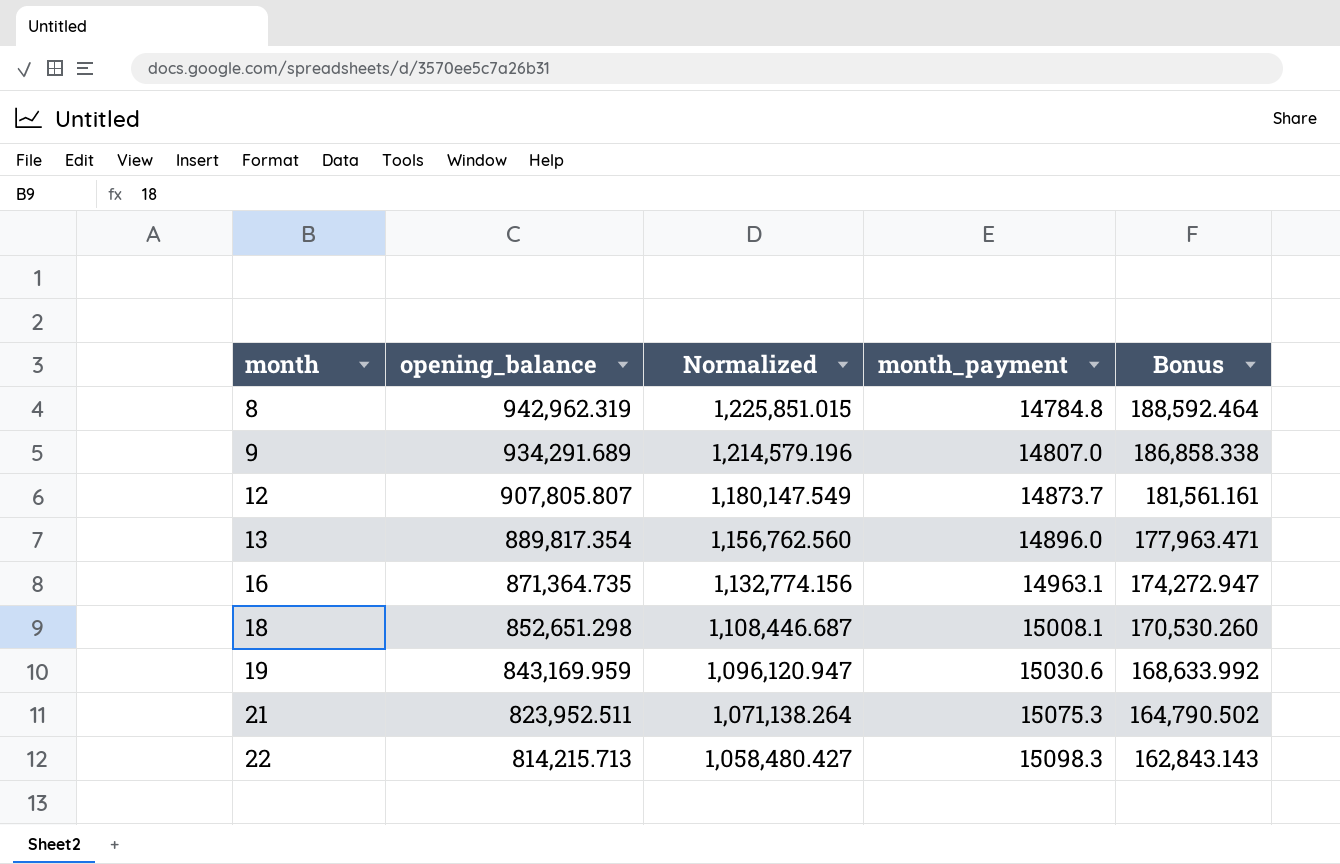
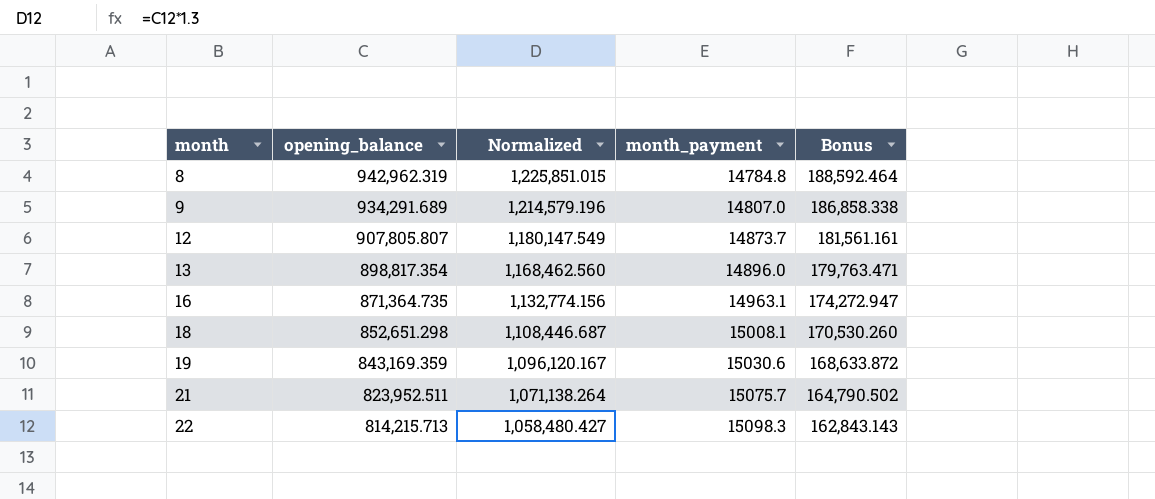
13 | opening_balance: 889,817.354 -> 898,817.354
13 | Normalized: 1,156,762.560 -> 1,168,462.560
13 | Bonus: 177,963.471 -> 179,763.471
19 | opening_balance: 843,169.959 -> 843,169.359
19 | Normalized: 1,096,120.947 -> 1,096,120.167
19 | Bonus: 168,633.992 -> 168,633.872
21 | month_payment: 15075.3 -> 15075.7

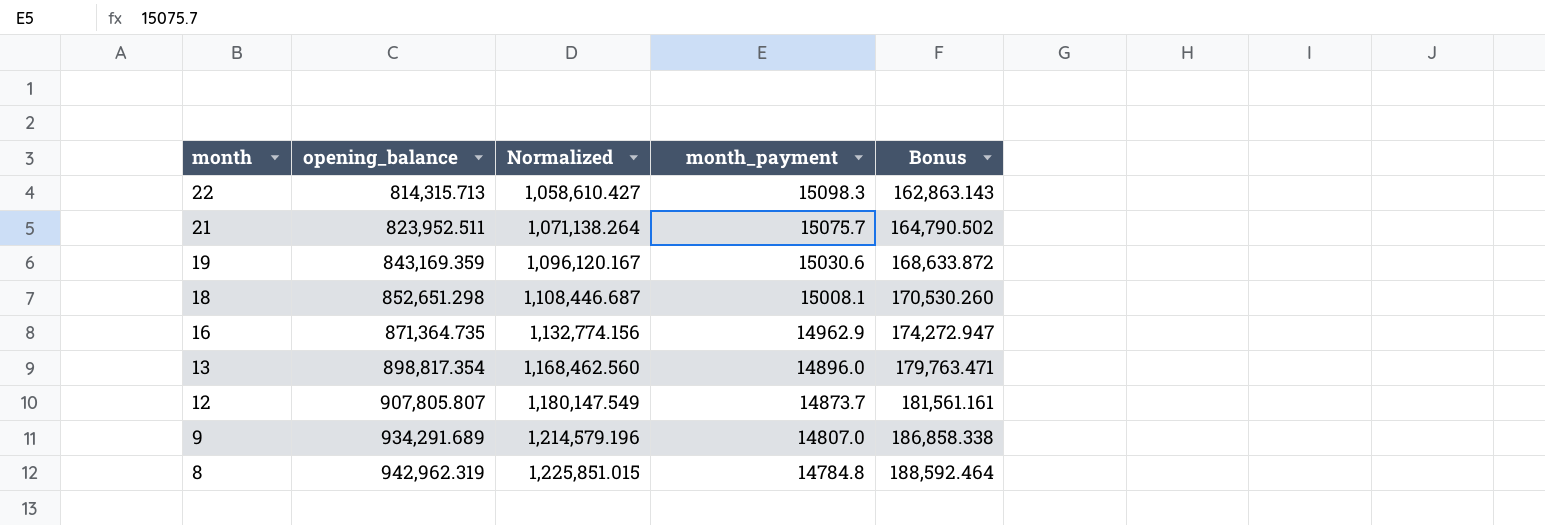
row order: month ascending -> month descending
22 | opening_balance: 814,215.713 -> 814,315.713
22 | Normalized: 1,058,480.427 -> 1,058,610.427
22 | Bonus: 162,843.143 -> 162,863.143
16 | month_payment: 14963.1 -> 14962.9

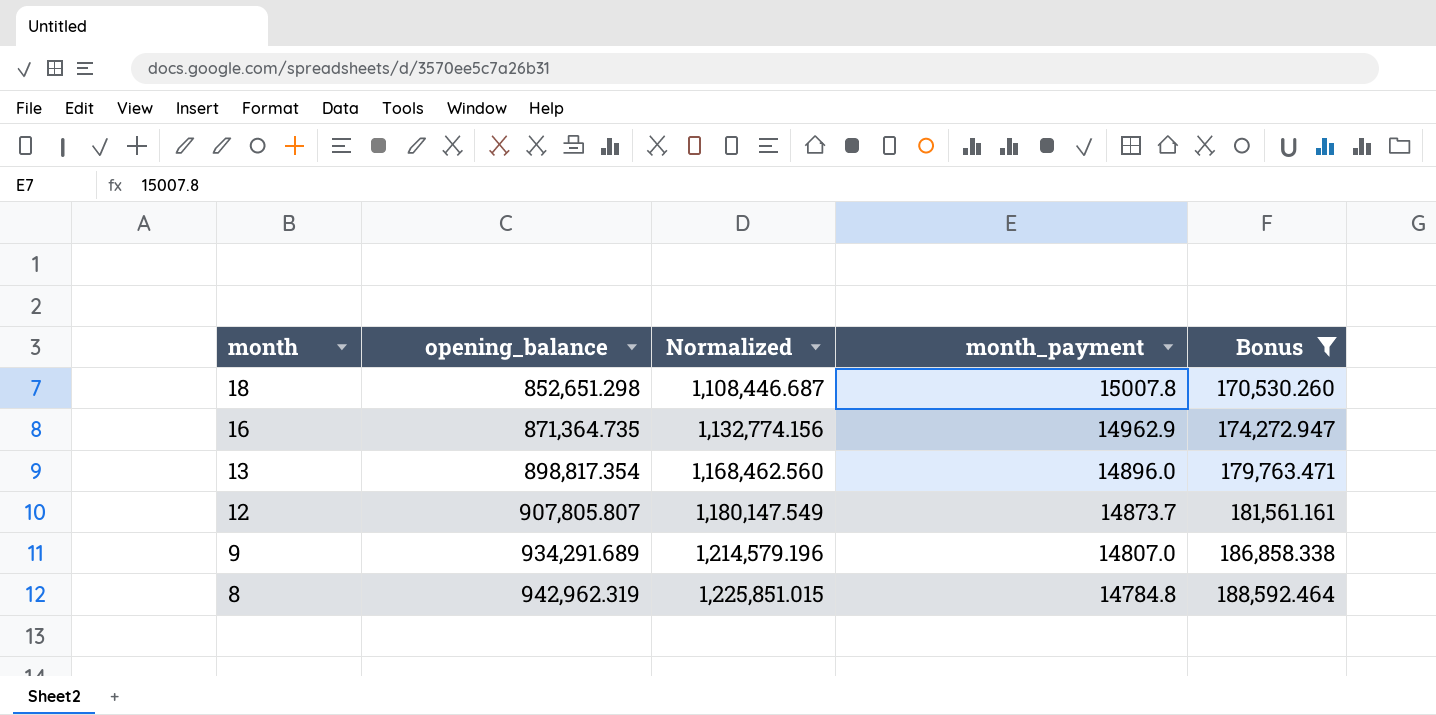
filter: none -> Bonus >= 170,530.260
18 | month_payment: 15008.1 -> 15007.8

